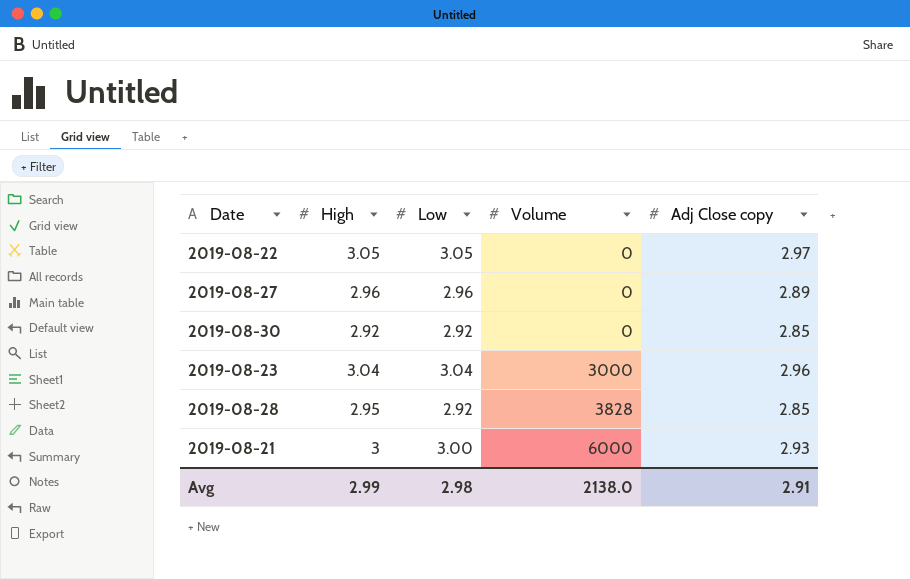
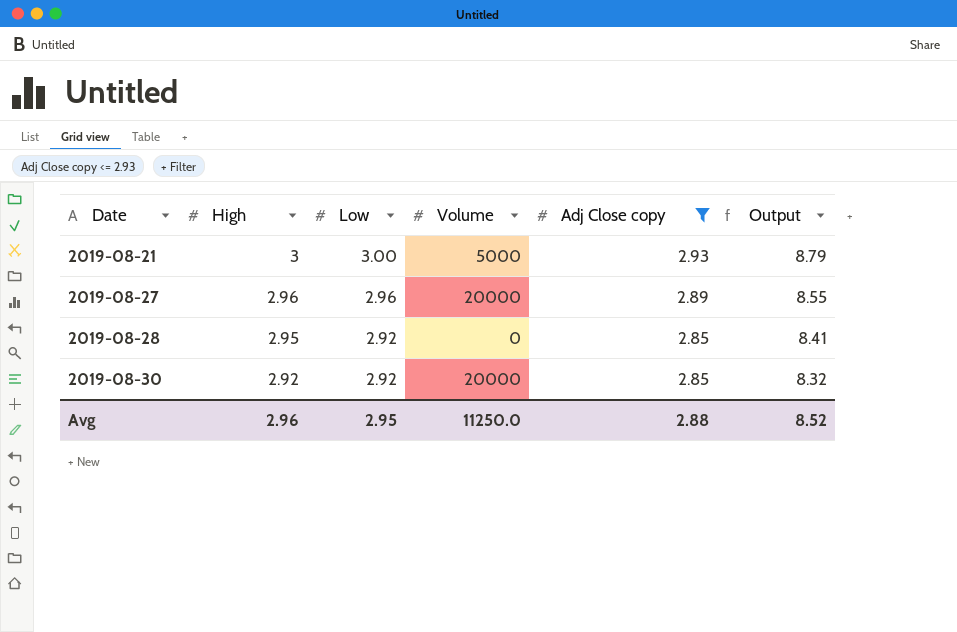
filter: none -> Adj Close copy <= 2.93
row order: Volume ascending -> Date ascending
column Output | formula: none -> [High] * [Adj Close copy]
2019-08-21 | Volume: 6000 -> 5000
2019-08-27 | Volume: 0 -> 20000
2019-08-28 | Volume: 3828 -> 0
2019-08-30 | Volume: 0 -> 20000
Avg | High: 2.99 -> 2.96
Avg | Low: 2.98 -> 2.95
Avg | Volume: 2138.0 -> 11250.0
Avg | Adj Close copy: 2.91 -> 2.88

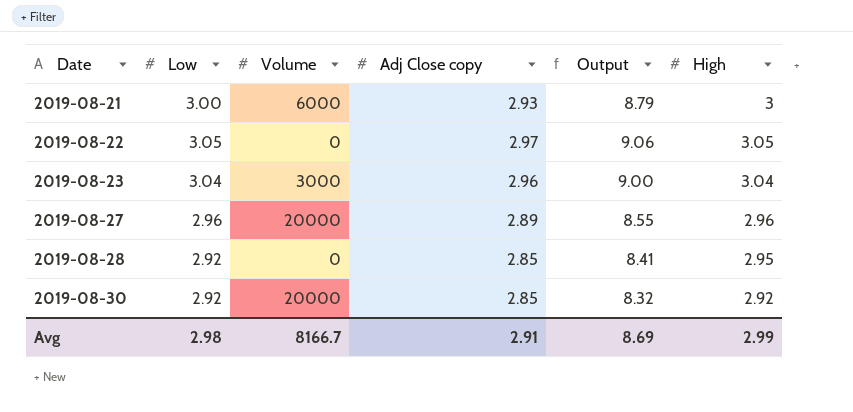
filter: Adj Close copy <= 2.93 -> none
column High | position: 2 -> 6
2019-08-21 | Volume: 5000 -> 6000
Avg | Low: 2.95 -> 2.98
Avg | Volume: 11250.0 -> 8166.7
Avg | Adj Close copy: 2.88 -> 2.91
Avg | Output: 8.52 -> 8.69
Avg | High: 2.96 -> 2.99

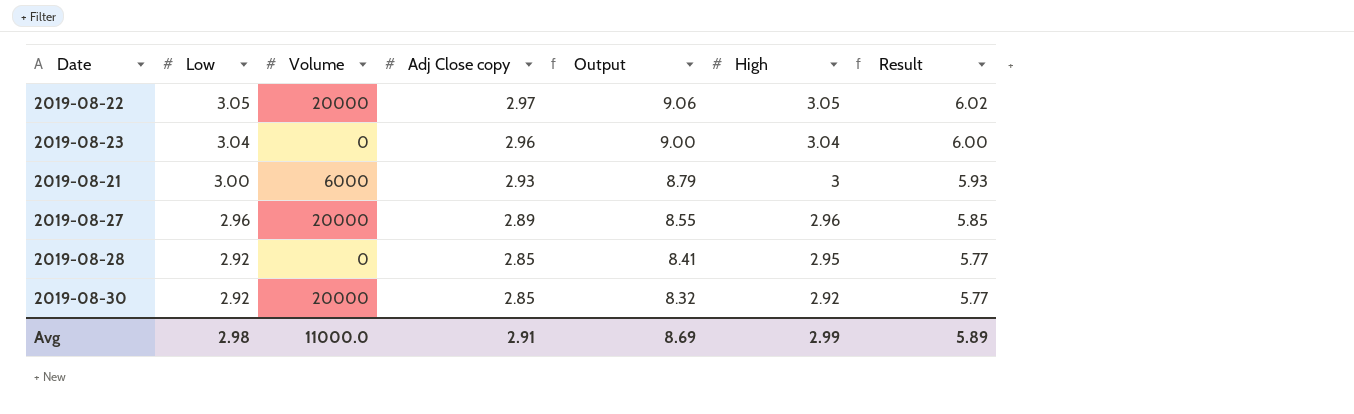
row order: Date ascending -> Low descending
column Result | formula: none -> [Low] + [Adj Close copy]
2019-08-22 | Volume: 0 -> 20000
2019-08-23 | Volume: 3000 -> 0
Avg | Volume: 8166.7 -> 11000.0

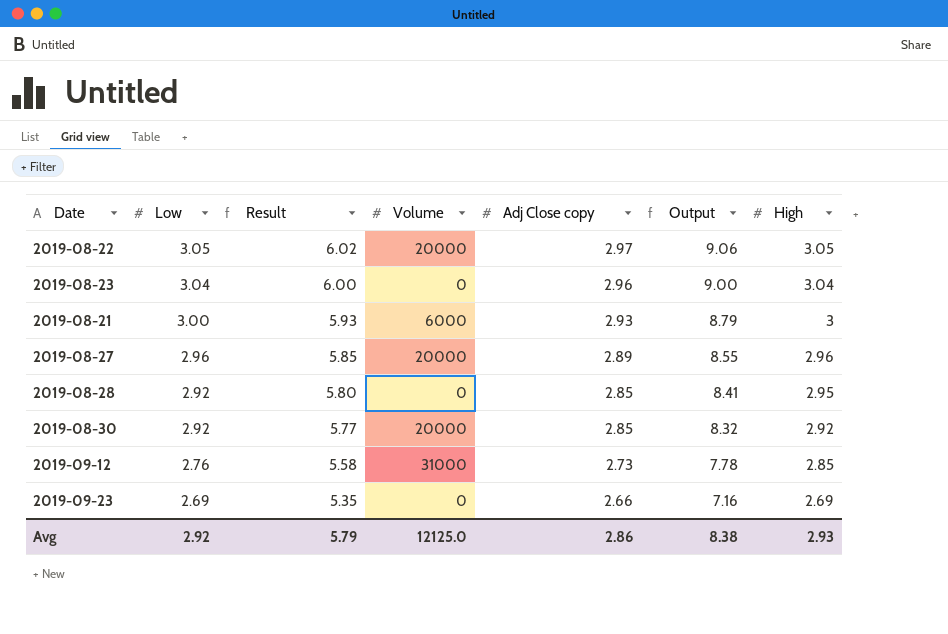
column Result | formula: [Low] + [Adj Close copy] -> [Adj Close copy] + [High]
column Result | position: 7 -> 3
row 2019-09-12: none -> 2.76 | 5.58 | 31000 | 2.73 | 7.78 | 2.85
row 2019-09-23: none -> 2.69 | 5.35 | 0 | 2.66 | 7.16 | 2.69
Avg | Low: 2.98 -> 2.92
Avg | Result: 5.89 -> 5.79
Avg | Volume: 11000.0 -> 12125.0
Avg | Adj Close copy: 2.91 -> 2.86
Avg | Output: 8.69 -> 8.38
Avg | High: 2.99 -> 2.93

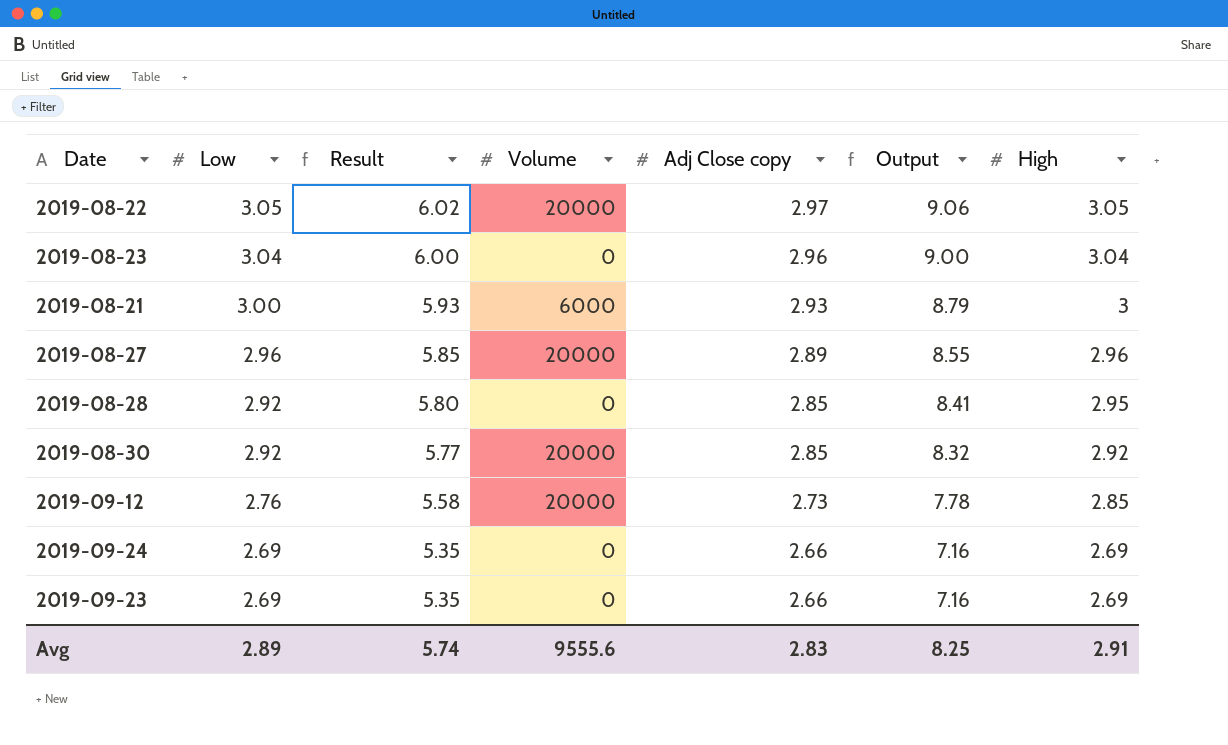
2019-09-12 | Volume: 31000 -> 20000
row 2019-09-24: none -> 2.69 | 5.35 | 0 | 2.66 | 7.16 | 2.69
Avg | Low: 2.92 -> 2.89
Avg | Result: 5.79 -> 5.74
Avg | Volume: 12125.0 -> 9555.6
Avg | Adj Close copy: 2.86 -> 2.83
Avg | Output: 8.38 -> 8.25
Avg | High: 2.93 -> 2.91

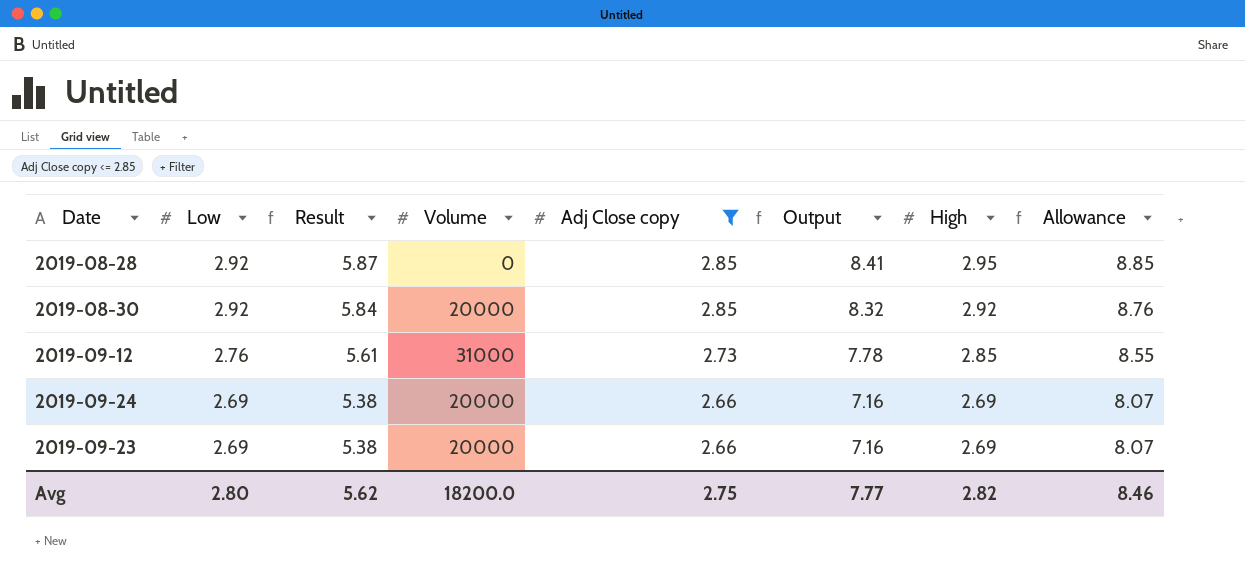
filter: none -> Adj Close copy <= 2.85
column Result | formula: [Adj Close copy] + [High] -> [Low] + [High]
column Allowance | formula: none -> [High] * 3
2019-09-12 | Volume: 20000 -> 31000
2019-09-24 | Volume: 0 -> 20000
2019-09-23 | Volume: 0 -> 20000
Avg | Low: 2.89 -> 2.80
Avg | Result: 5.74 -> 5.62
Avg | Volume: 9555.6 -> 18200.0
Avg | Adj Close copy: 2.83 -> 2.75
Avg | Output: 8.25 -> 7.77
Avg | High: 2.91 -> 2.82

